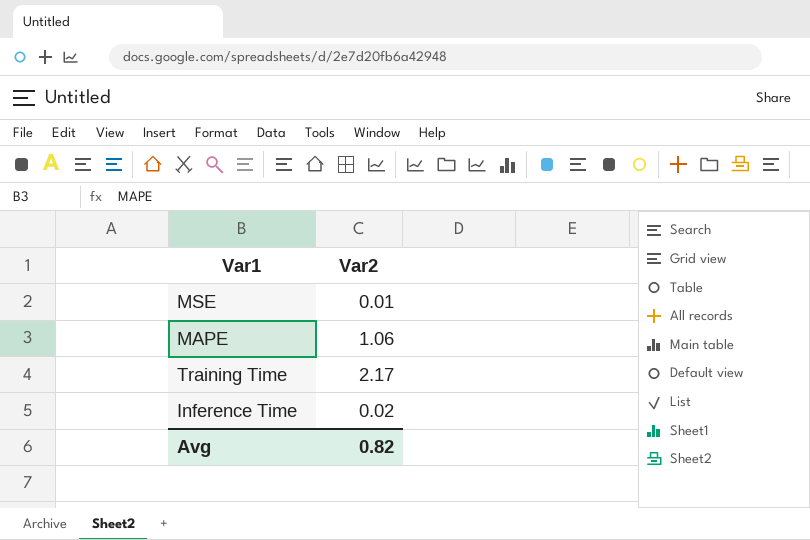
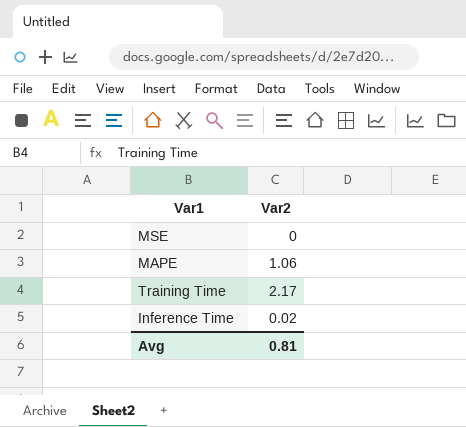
MSE | Var2: 0.01 -> 0
Avg | Var2: 0.82 -> 0.81

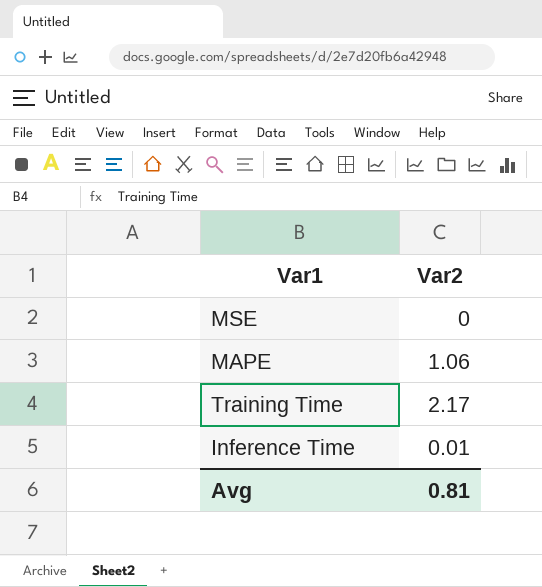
Inference Time | Var2: 0.02 -> 0.01

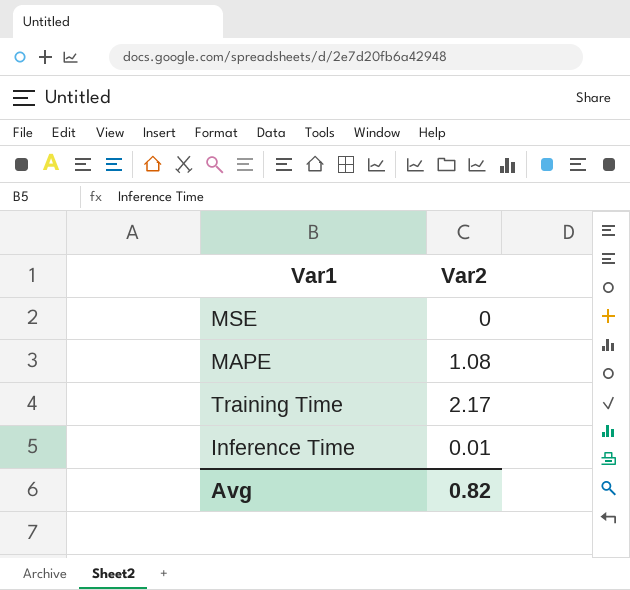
MAPE | Var2: 1.06 -> 1.08
Avg | Var2: 0.81 -> 0.82

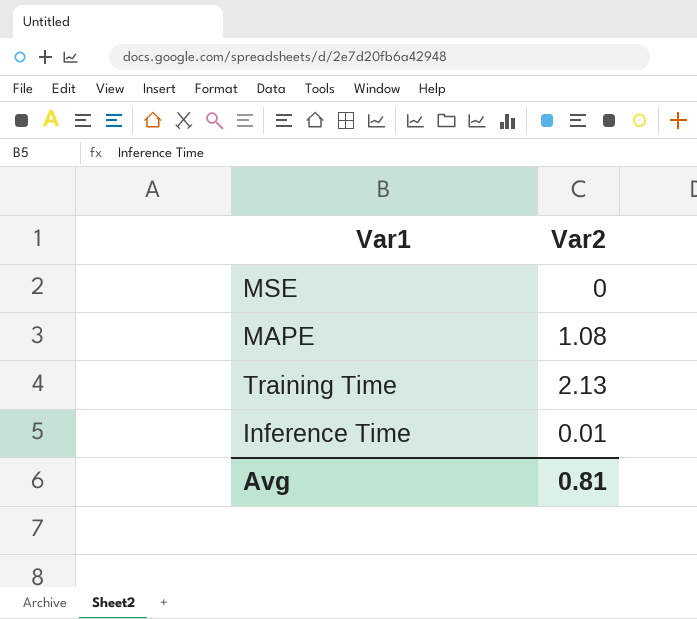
Training Time | Var2: 2.17 -> 2.13
Avg | Var2: 0.82 -> 0.81

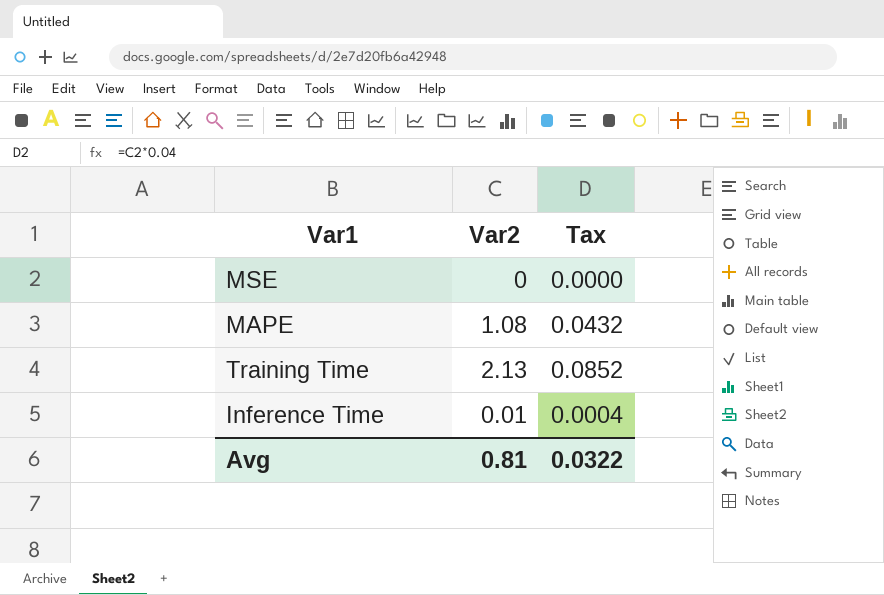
column Tax | formula: none -> [Var2] * 0.04

